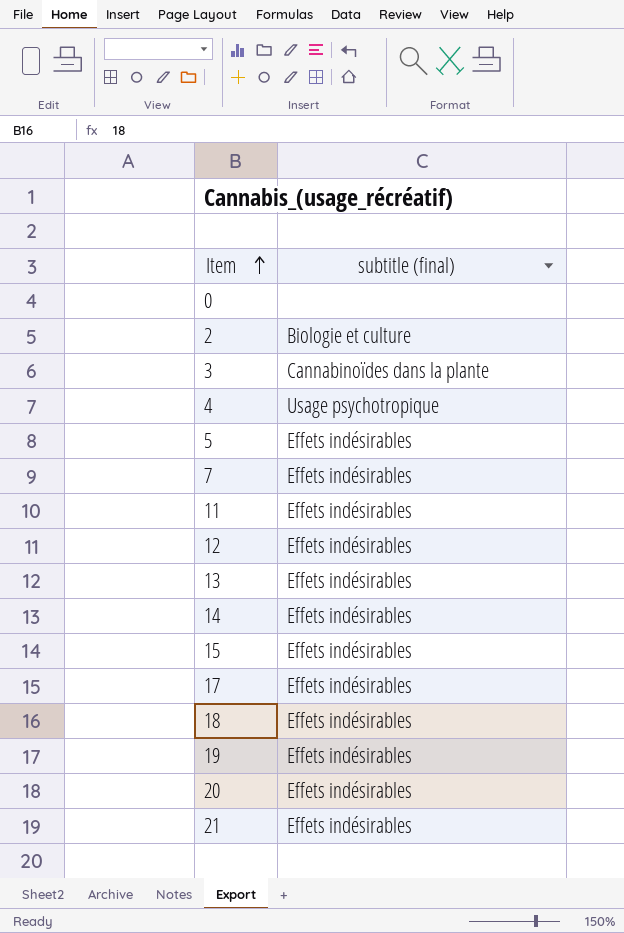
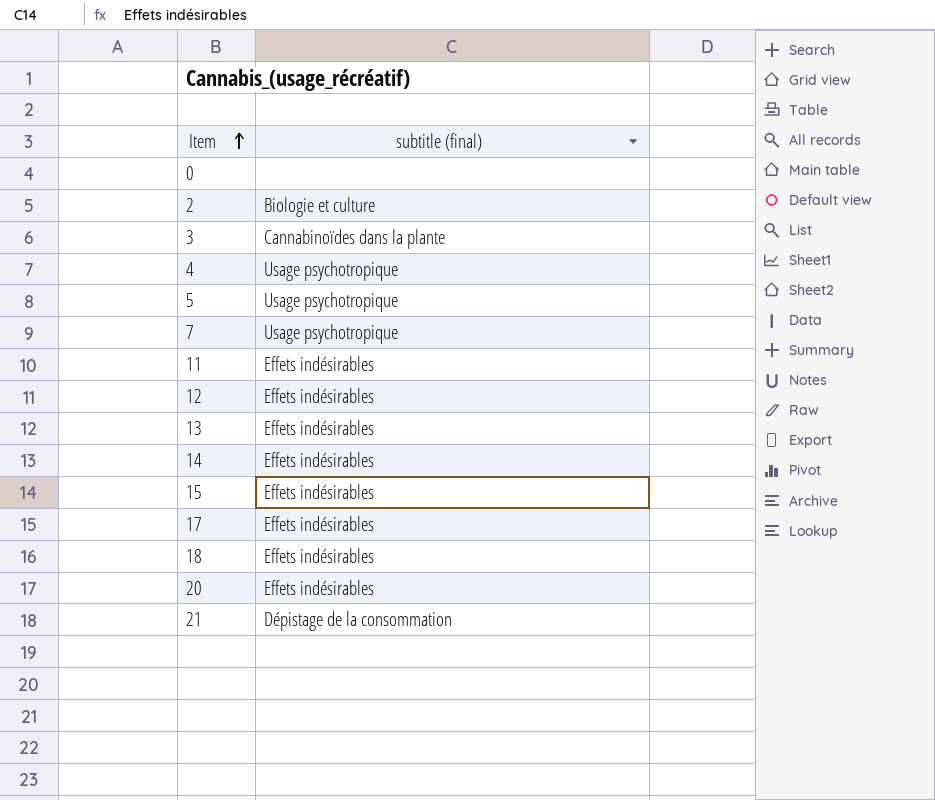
row 19: Effets indésirables -> none
5 | subtitle (final): Effets indésirables -> Usage psychotropique
7 | subtitle (final): Effets indésirables -> Usage psychotropique
21 | subtitle (final): Effets indésirables -> Dépistage de la consommation

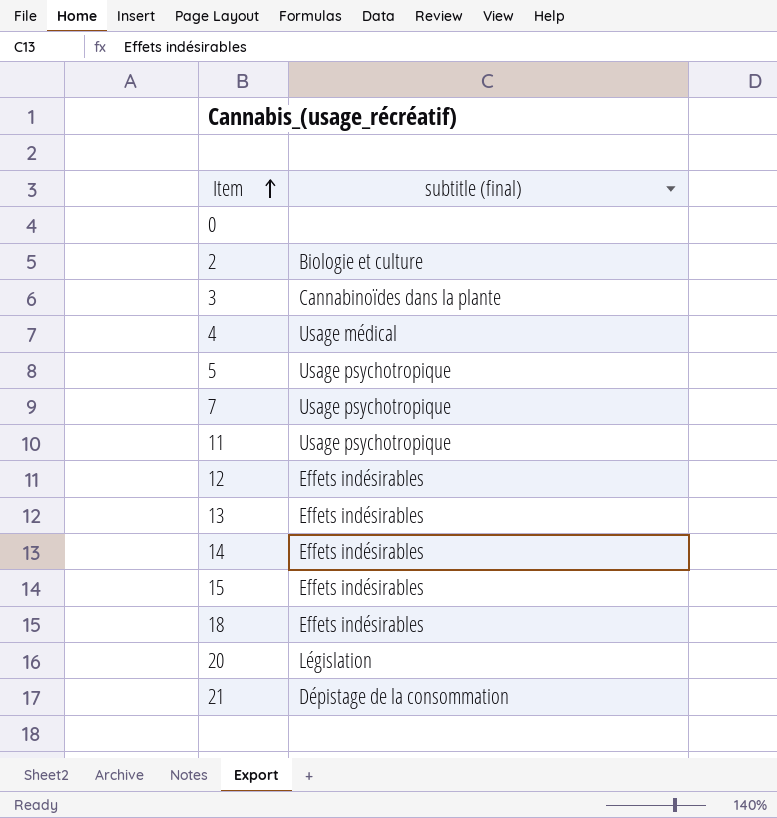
row 17: Effets indésirables -> none
4 | subtitle (final): Usage psychotropique -> Usage médical
11 | subtitle (final): Effets indésirables -> Usage psychotropique
20 | subtitle (final): Effets indésirables -> Législation

